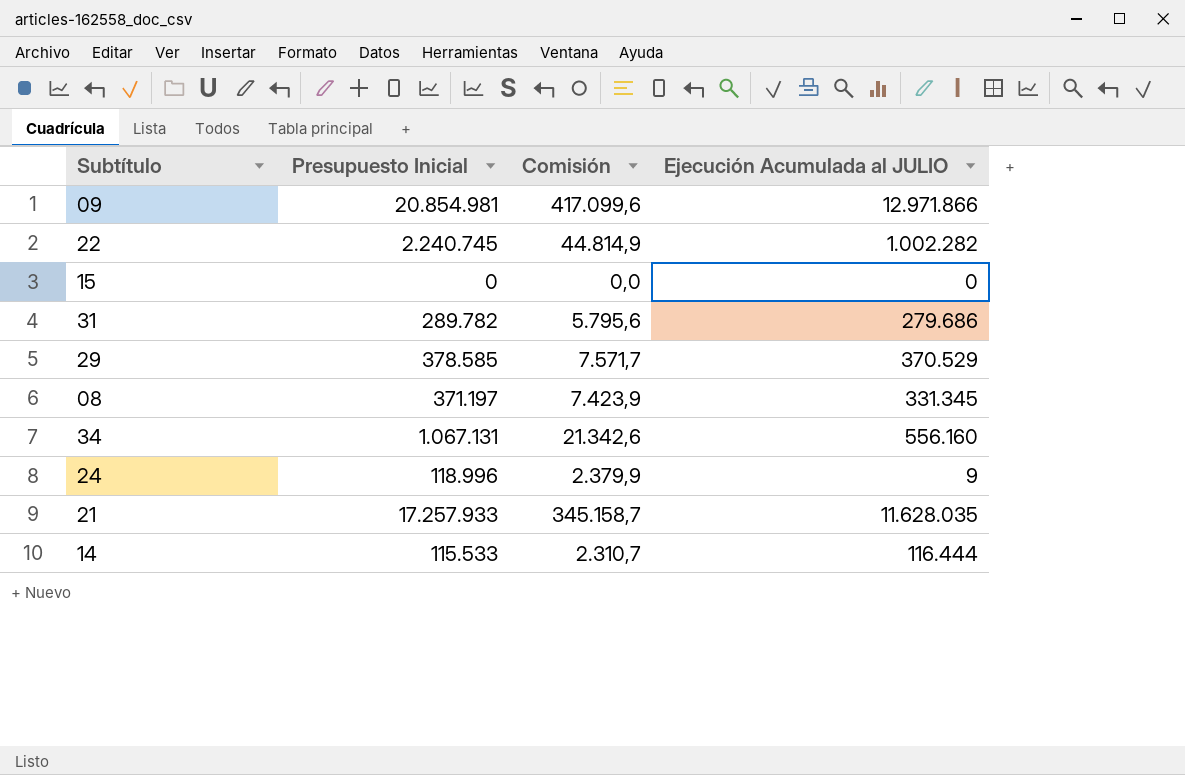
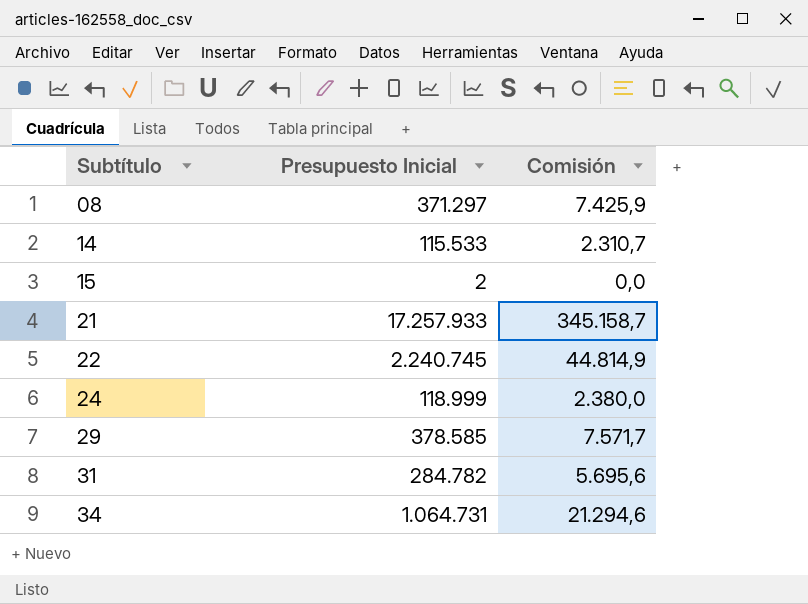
row order: none -> Subtítulo ascending
column Ejecución Acumulada al JULIO | position: 4 -> none
row 09: 20.854.981 | 417.099,6 | 12.971.866 -> none
08 | Presupuesto Inicial: 371.197 -> 371.297
08 | Comisión: 7.423,9 -> 7.425,9
15 | Presupuesto Inicial: 0 -> 2
24 | Presupuesto Inicial: 118.996 -> 118.999
24 | Comisión: 2.379,9 -> 2.380,0
31 | Presupuesto Inicial: 289.782 -> 284.782
31 | Comisión: 5.795,6 -> 5.695,6
34 | Presupuesto Inicial: 1.067.131 -> 1.064.731
34 | Comisión: 21.342,6 -> 21.294,6

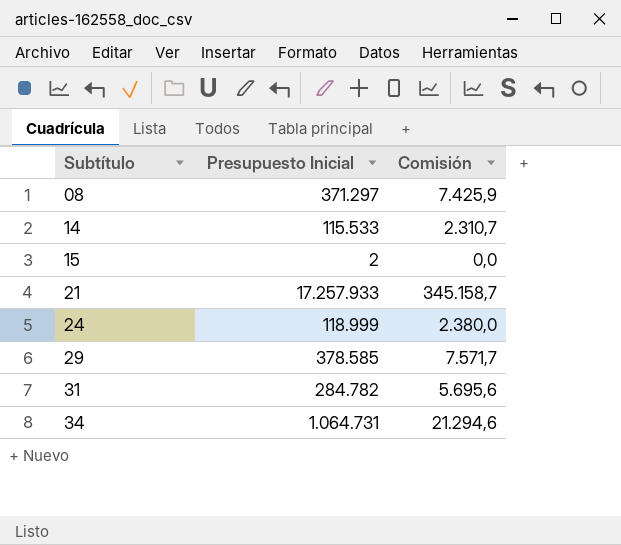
row 22: 2.240.745 | 44.814,9 -> none

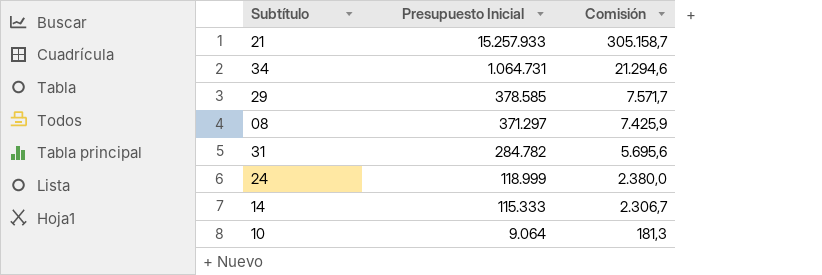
row order: Subtítulo ascending -> Presupuesto Inicial descending
row 15: 2 | 0,0 -> none
21 | Presupuesto Inicial: 17.257.933 -> 15.257.933
21 | Comisión: 345.158,7 -> 305.158,7
14 | Presupuesto Inicial: 115.533 -> 115.333
14 | Comisión: 2.310,7 -> 2.306,7
row 10: none -> 9.064 | 181,3

